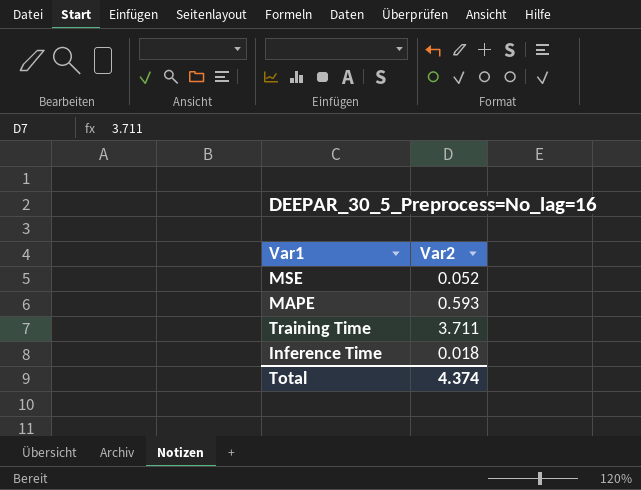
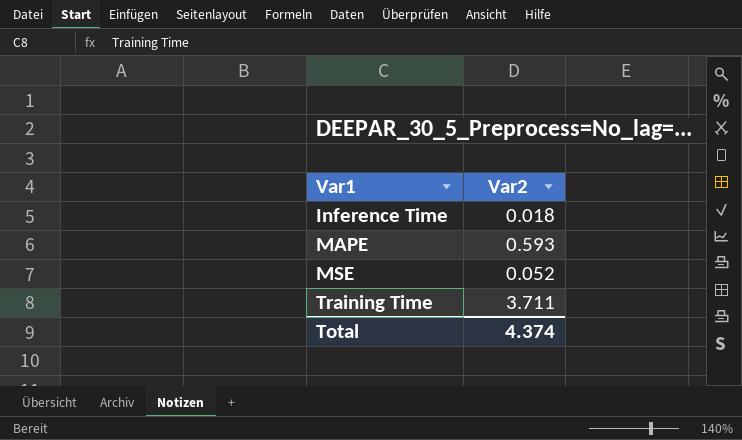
row order: none -> Var1 ascending

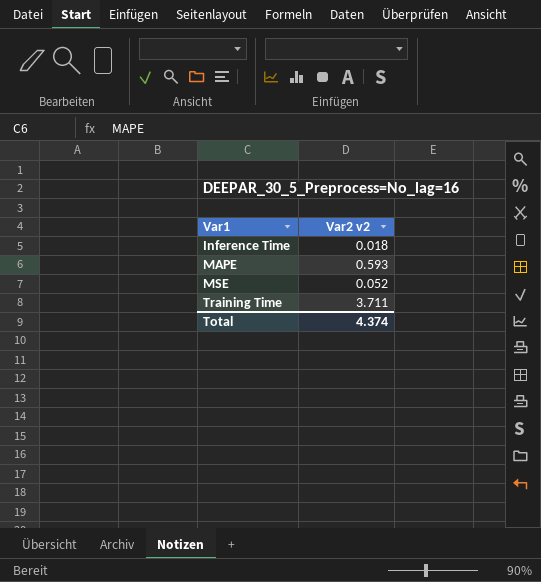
column name: Var2 -> Var2 v2

